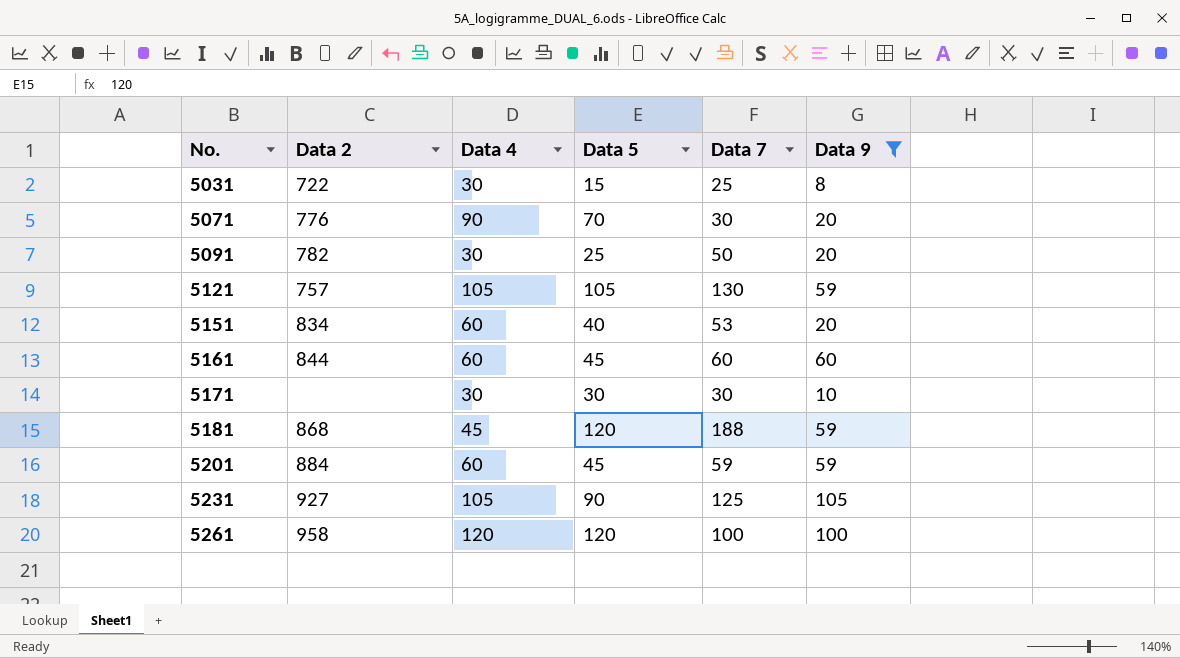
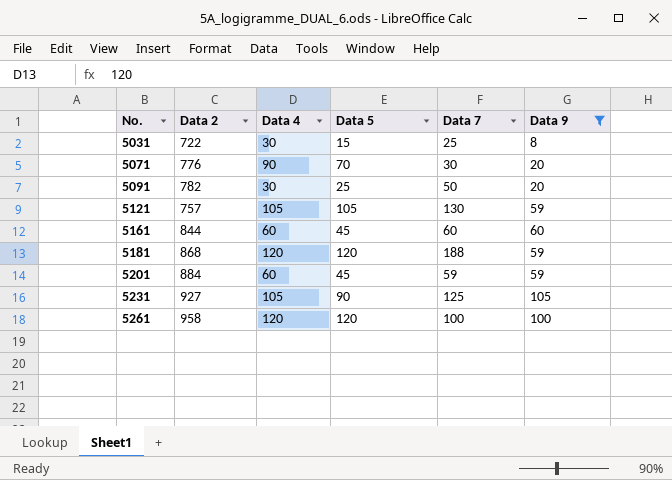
row 5151: 834 | 60 | 40 | 53 | 20 -> none
row 5171: none | 30 | 30 | 30 | 10 -> none
5181 | Data 4: 45 -> 120

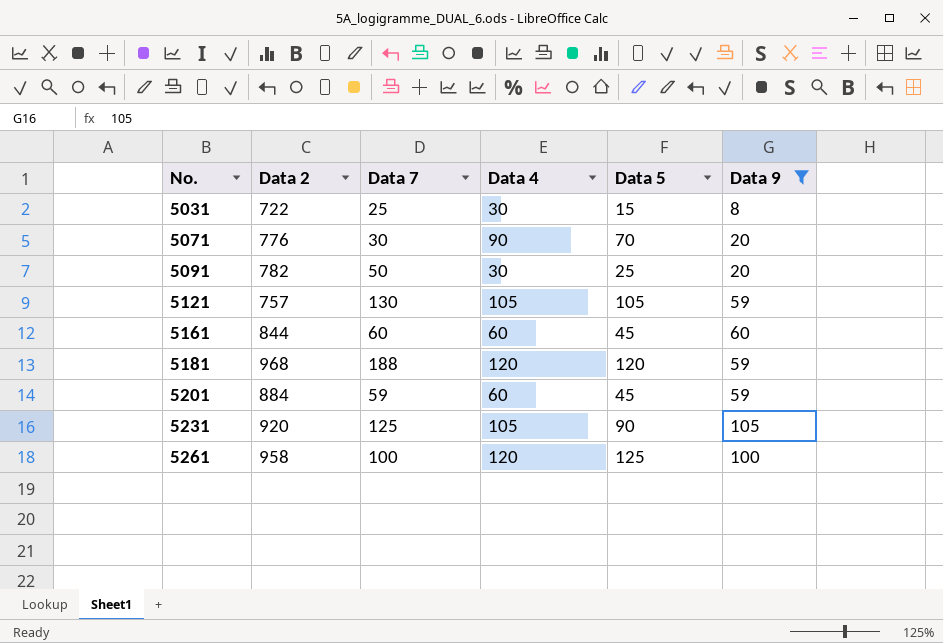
column Data 7 | position: 5 -> 3
5181 | Data 2: 868 -> 968
5231 | Data 2: 927 -> 920
5261 | Data 5: 120 -> 125

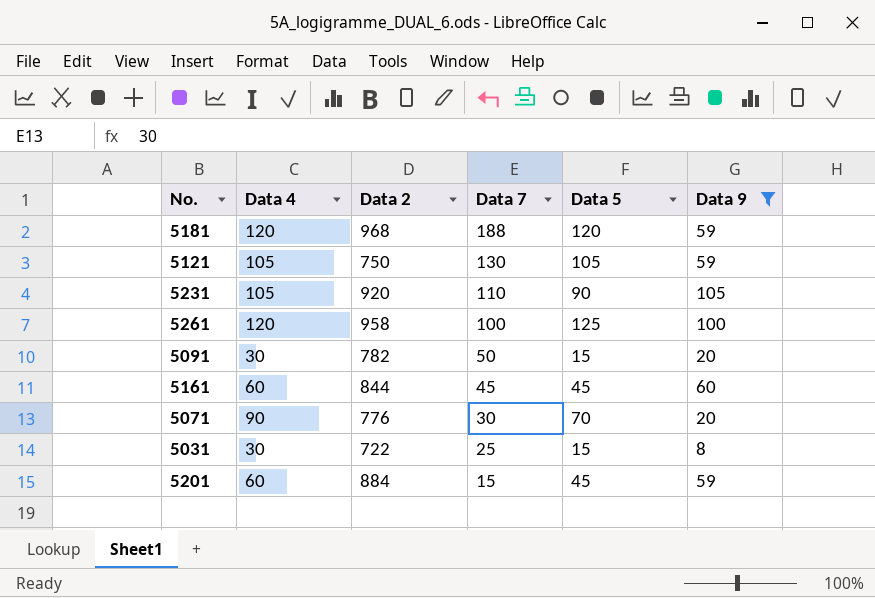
row order: No. ascending -> Data 7 descending
column Data 4 | position: 4 -> 2
5121 | Data 2: 757 -> 750
5231 | Data 7: 125 -> 110
5091 | Data 5: 25 -> 15
5161 | Data 7: 60 -> 45
5201 | Data 7: 59 -> 15

